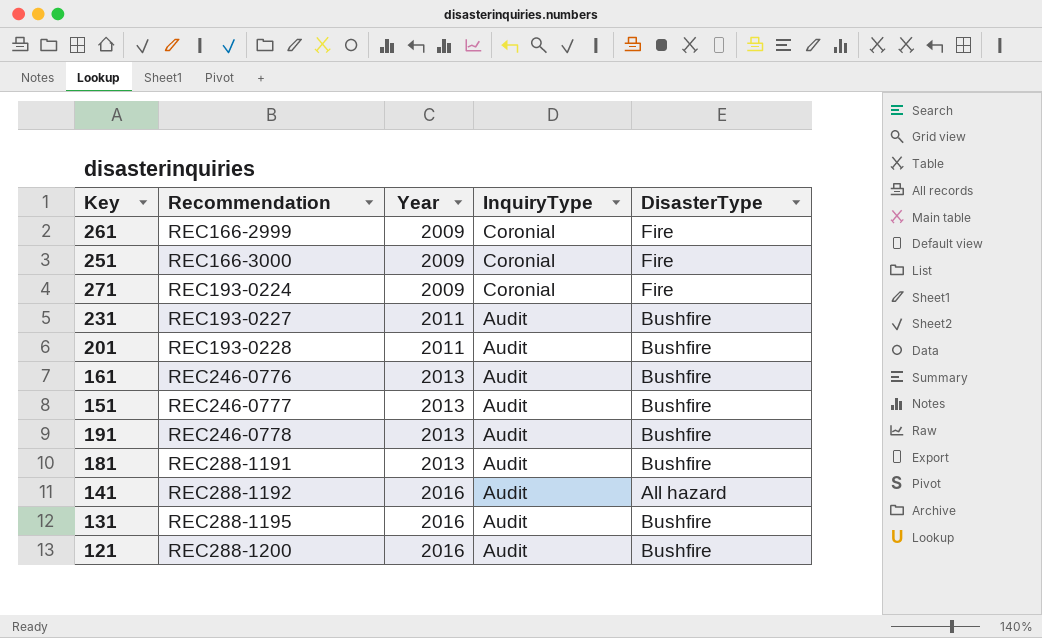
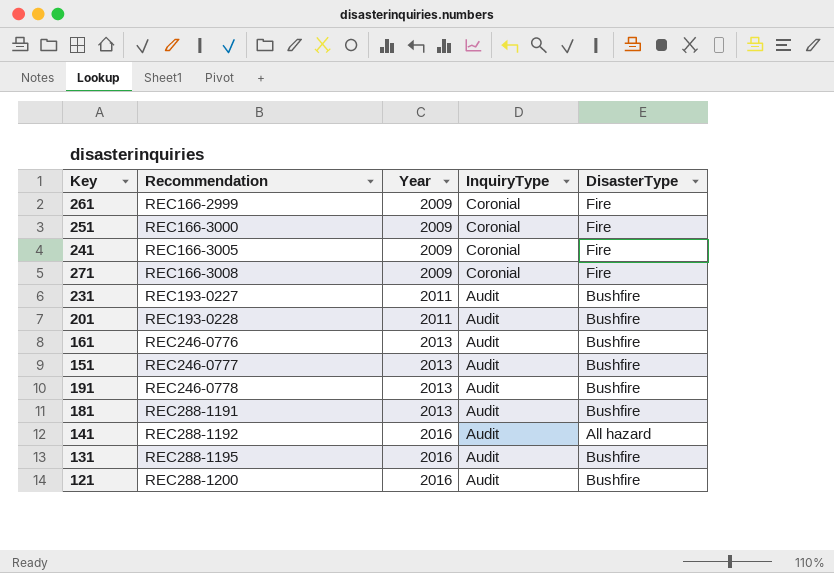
row 241: none -> REC166-3005 | 2009 | Coronial | Fire
271 | Recommendation: REC193-0224 -> REC166-3008

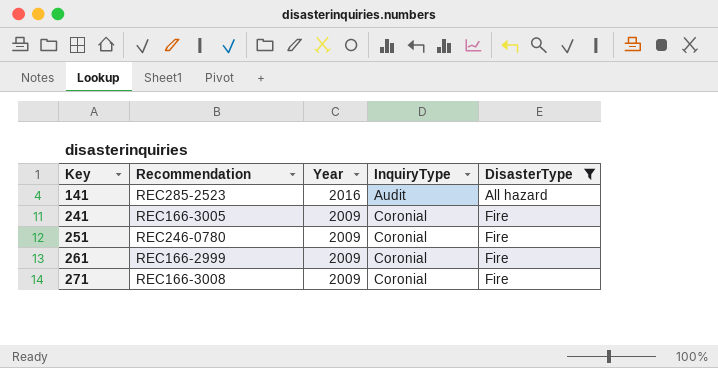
filter: none -> DisasterType != Bushfire
row order: Recommendation ascending -> Key ascending
141 | Recommendation: REC288-1192 -> REC285-2523
251 | Recommendation: REC166-3000 -> REC246-0780

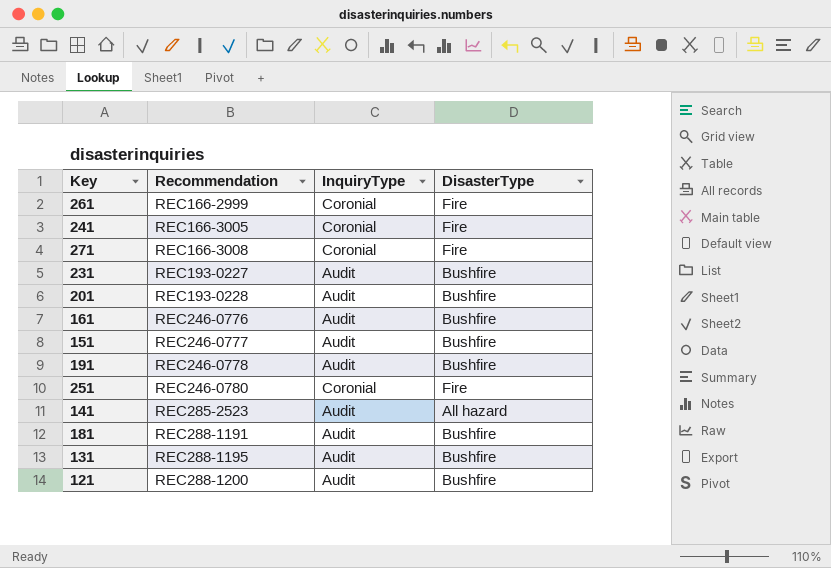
filter: DisasterType != Bushfire -> none
row order: Key ascending -> Recommendation ascending
column Year | position: 3 -> none

